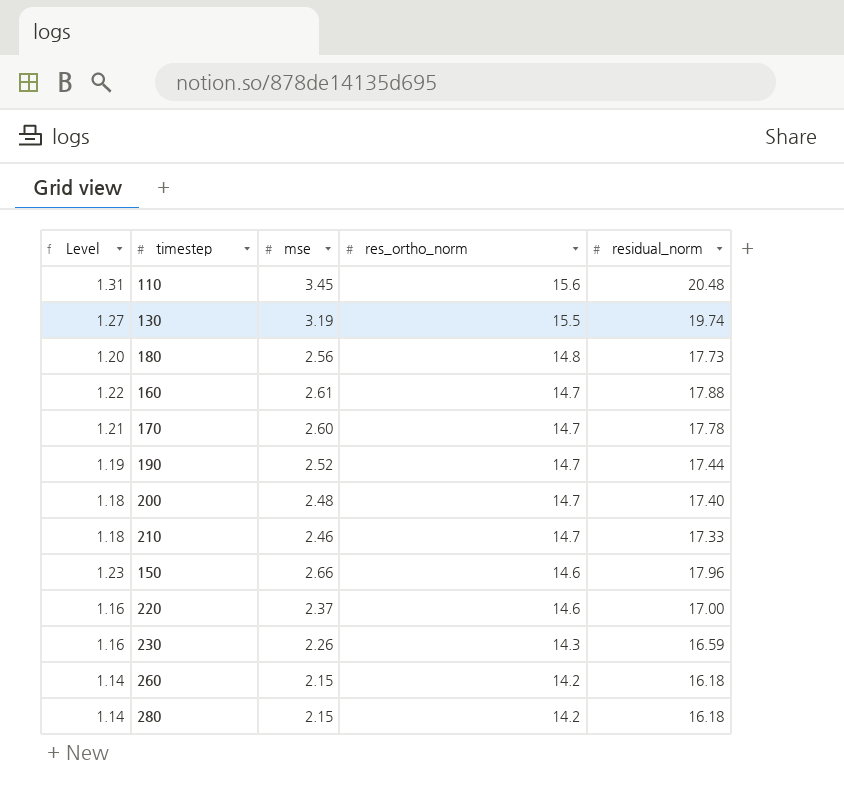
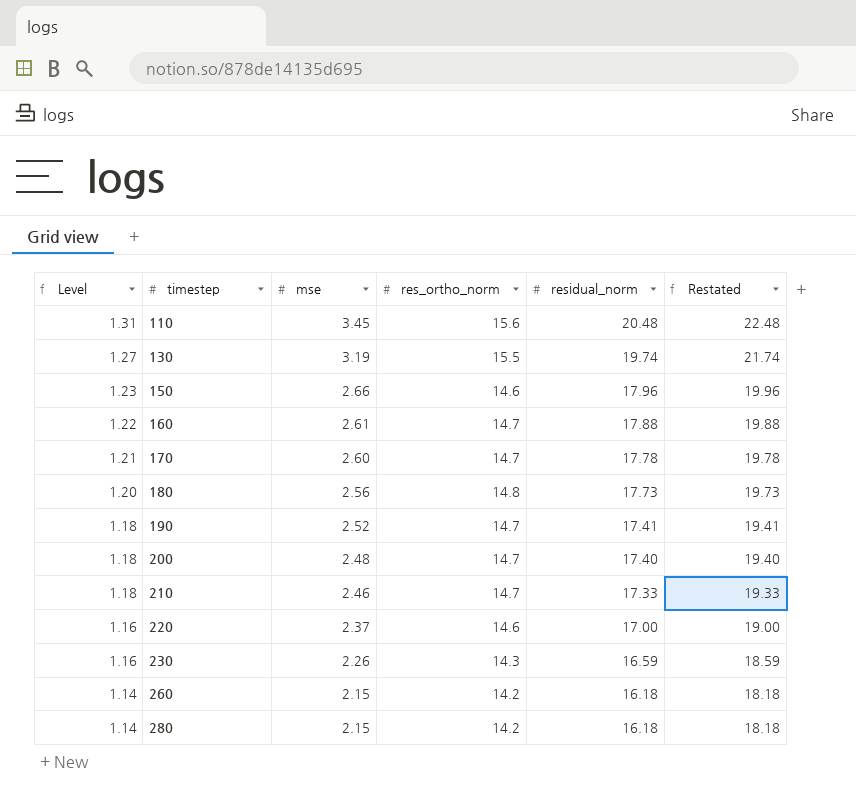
row order: res_ortho_norm descending -> Level descending
column Restated | formula: none -> [residual_norm] + 2
190 | Level: 1.19 -> 1.18
190 | residual_norm: 17.44 -> 17.41

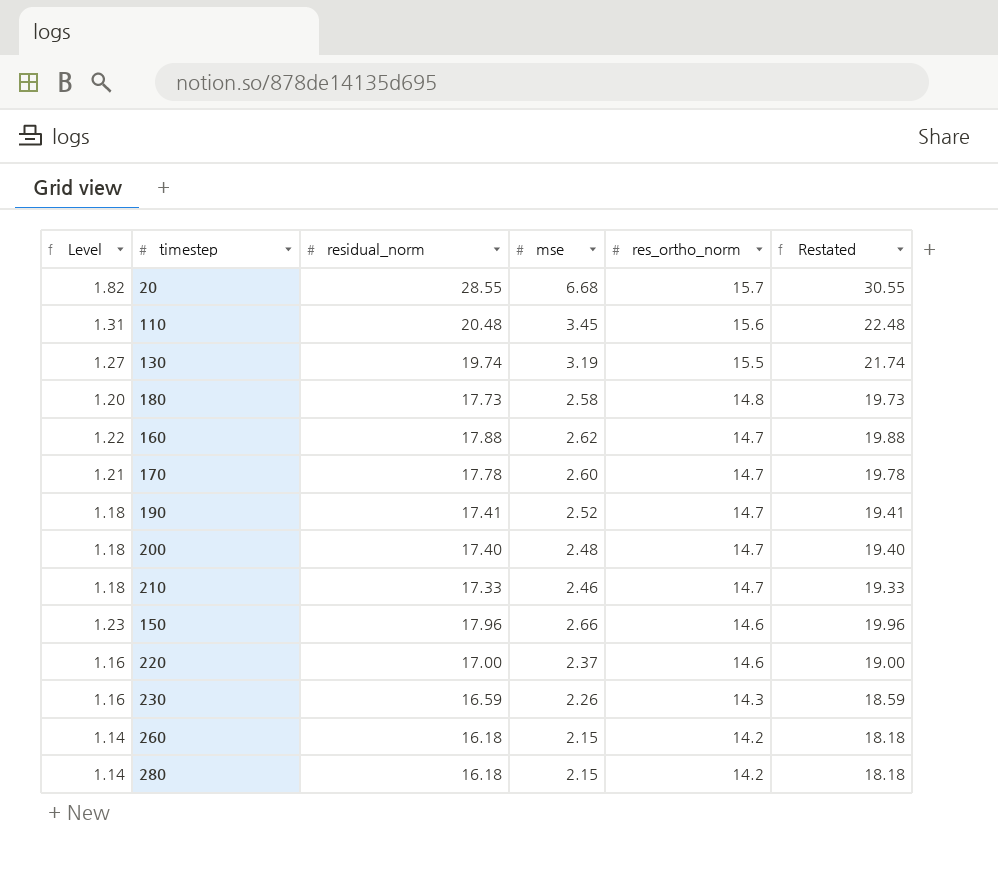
row order: Level descending -> res_ortho_norm descending
column residual_norm | position: 5 -> 3
row 20: none -> 1.82 | 28.55 | 6.68 | 15.7 | 30.55
180 | mse: 2.56 -> 2.58
160 | mse: 2.61 -> 2.62

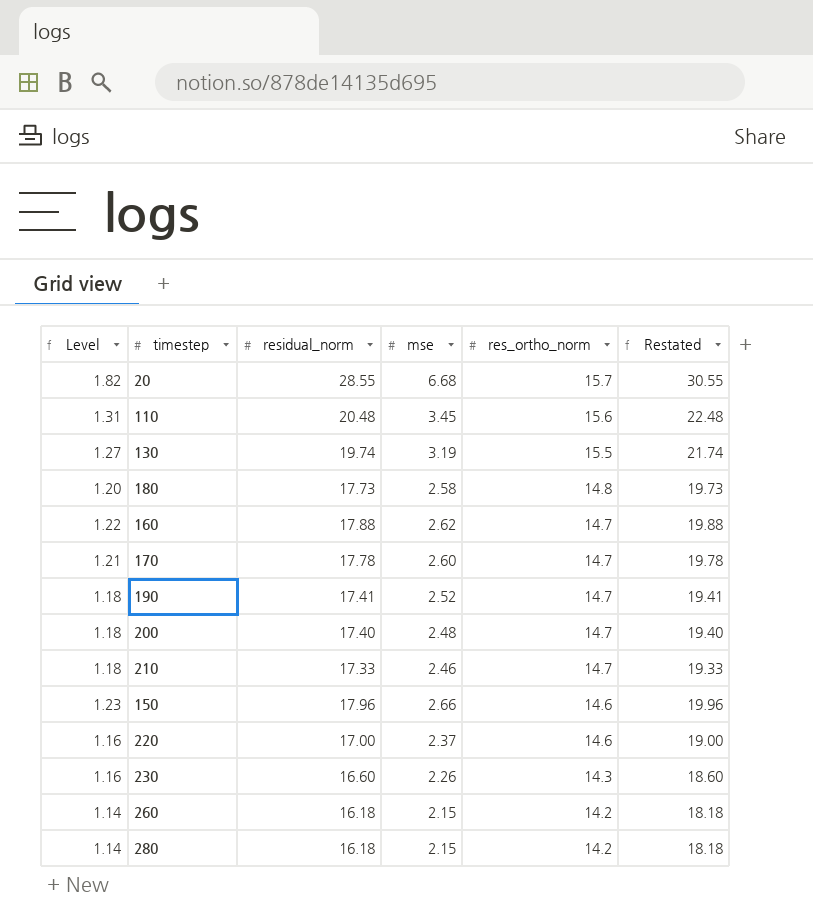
230 | residual_norm: 16.59 -> 16.60
230 | Restated: 18.59 -> 18.60

